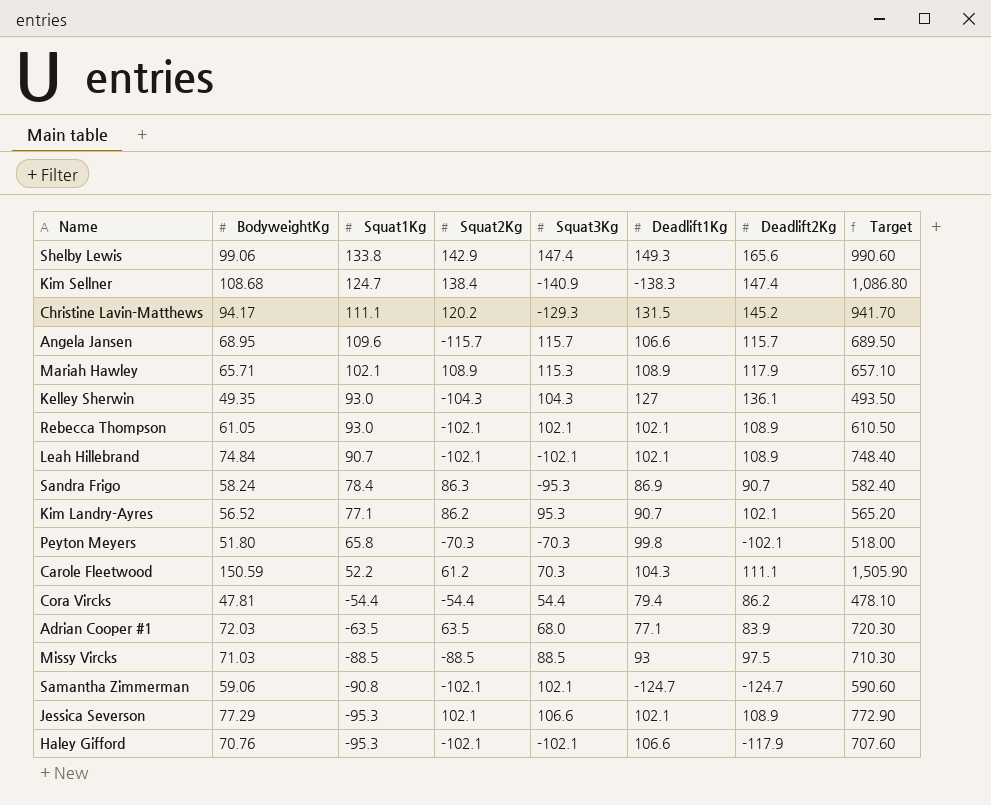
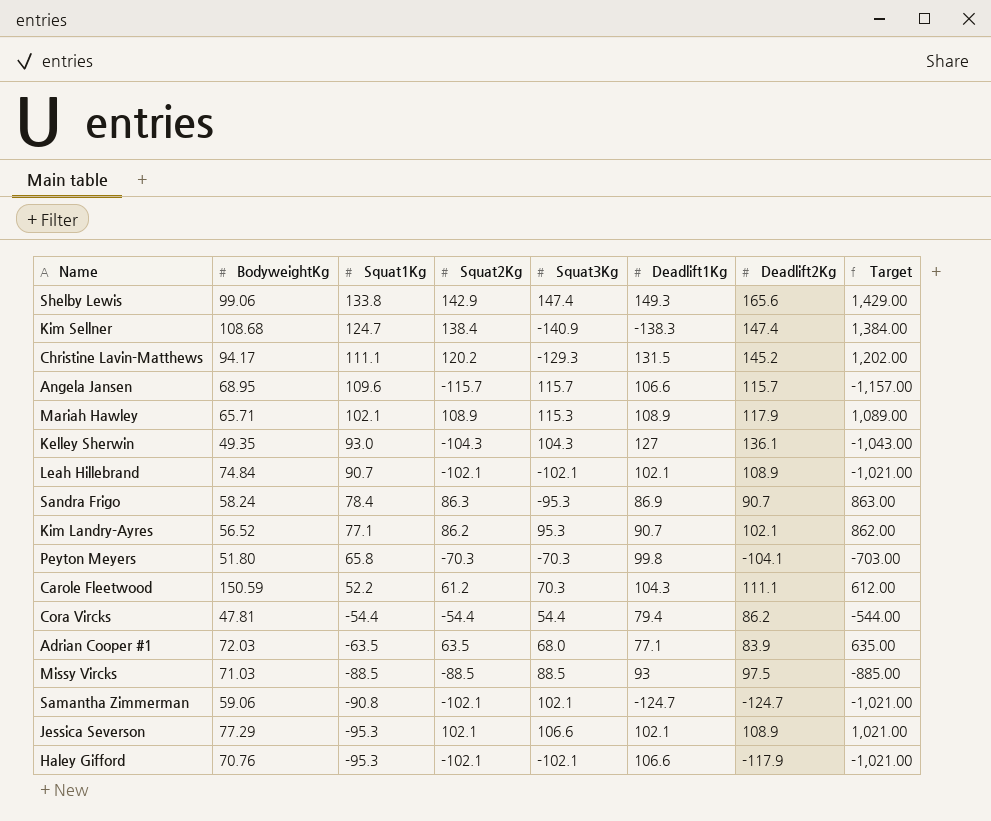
column Target | formula: [BodyweightKg] * 10 -> [Squat2Kg] * 10
row Rebecca Thompson: 61.05 | 93.0 | -102.1 | 102.1 | 102.1 | 108.9 | 610.50 -> none
Peyton Meyers | Deadlift2Kg: -102.1 -> -104.1

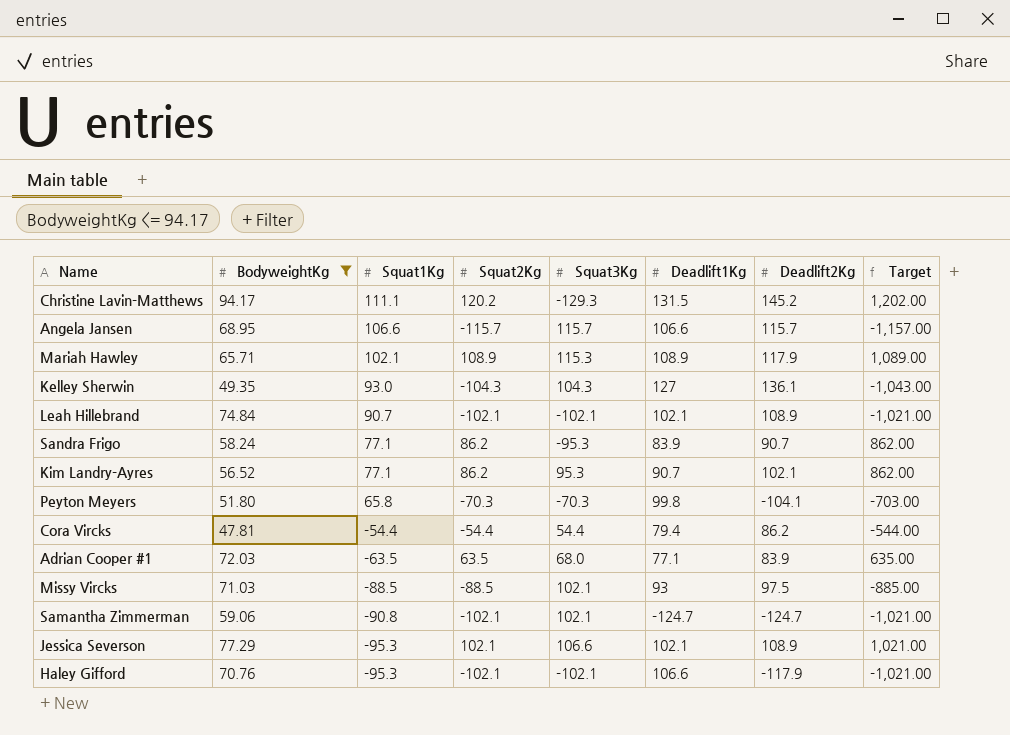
filter: none -> BodyweightKg <= 94.17
Angela Jansen | Squat1Kg: 109.6 -> 106.6
Sandra Frigo | Squat1Kg: 78.4 -> 77.1
Sandra Frigo | Squat2Kg: 86.3 -> 86.2
Sandra Frigo | Deadlift1Kg: 86.9 -> 83.9
Sandra Frigo | Target: 863.00 -> 862.00
Missy Vircks | Squat3Kg: 88.5 -> 102.1

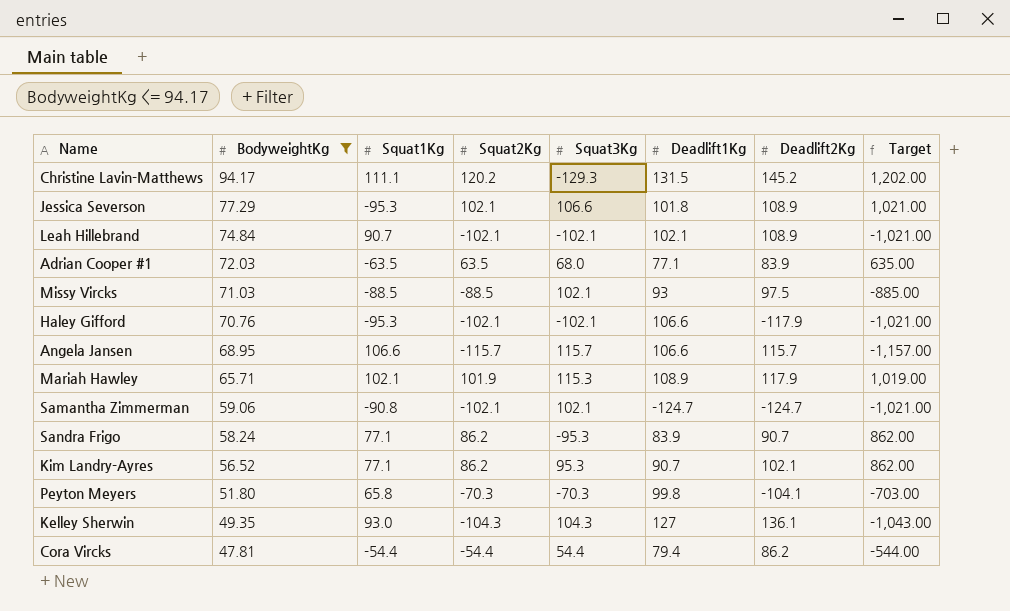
row order: Squat1Kg descending -> BodyweightKg descending
Jessica Severson | Deadlift1Kg: 102.1 -> 101.8
Mariah Hawley | Squat2Kg: 108.9 -> 101.9
Mariah Hawley | Target: 1,089.00 -> 1,019.00

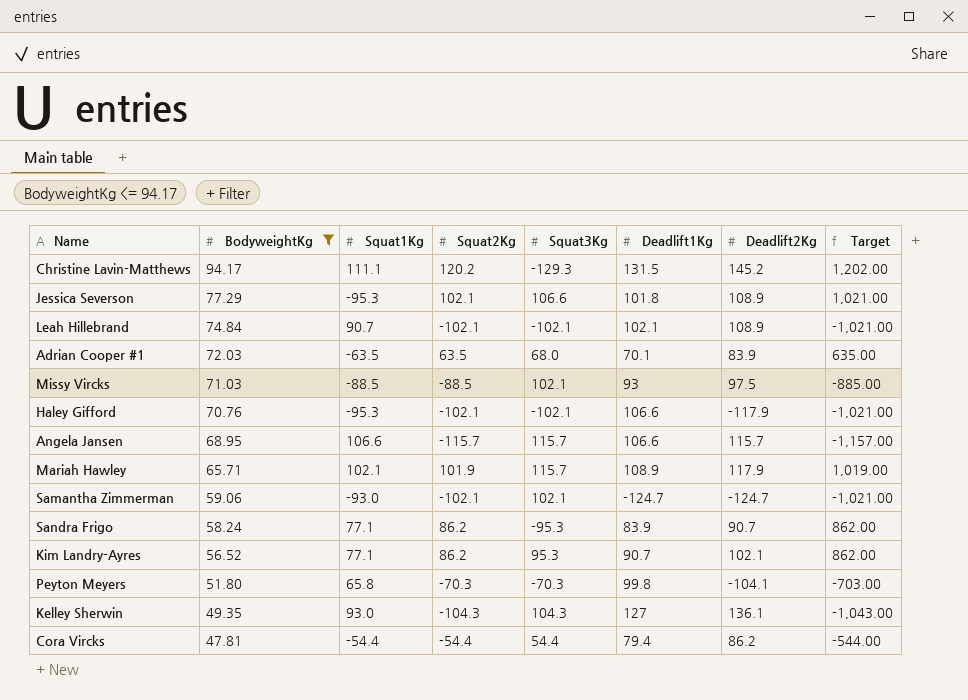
Adrian Cooper #1 | Deadlift1Kg: 77.1 -> 70.1
Mariah Hawley | Squat3Kg: 115.3 -> 115.7
Samantha Zimmerman | Squat1Kg: -90.8 -> -93.0

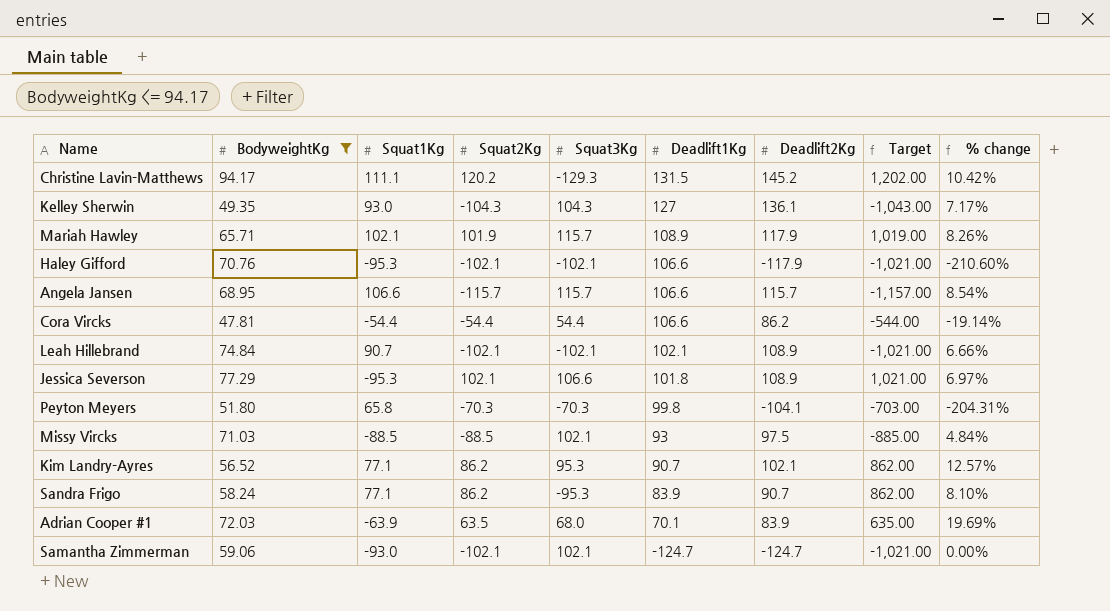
row order: BodyweightKg descending -> Deadlift1Kg descending
column % change | formula: none -> ([Deadlift2Kg] - [Deadlift1Kg]) / [Deadlift1Kg]
Cora Vircks | Deadlift1Kg: 79.4 -> 106.6
Adrian Cooper #1 | Squat1Kg: -63.5 -> -63.9

